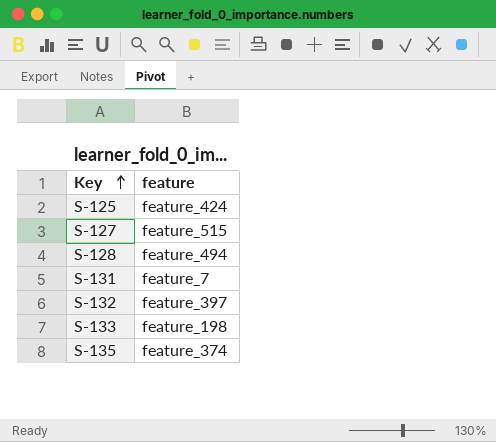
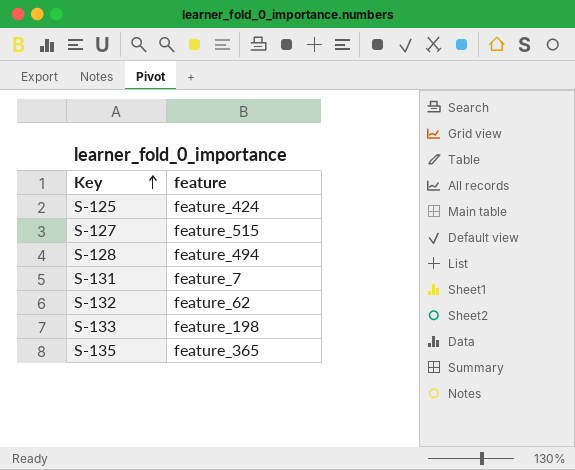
S-132 | feature: feature_397 -> feature_62
S-135 | feature: feature_374 -> feature_365

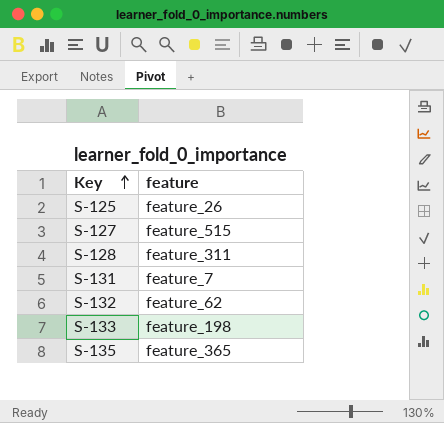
S-125 | feature: feature_424 -> feature_26
S-128 | feature: feature_494 -> feature_311

